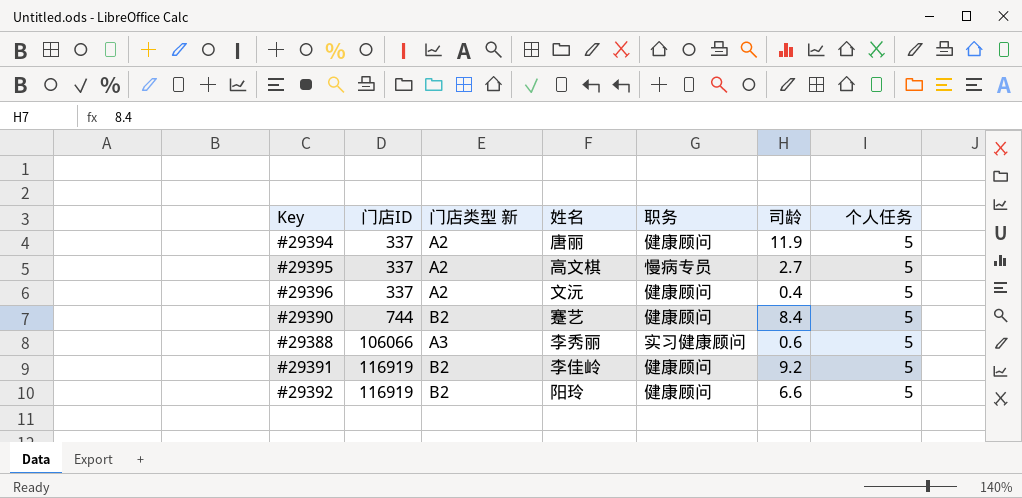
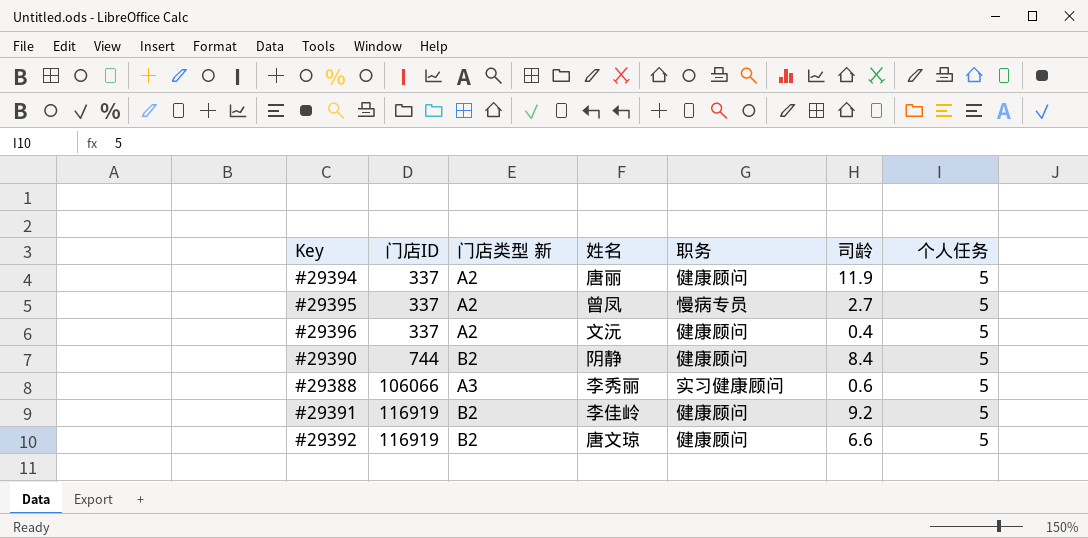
#29395 | 姓名: 高文棋 -> 曾凤
#29390 | 姓名: 蹇艺 -> 阴静
#29392 | 姓名: 阳玲 -> 唐文琼

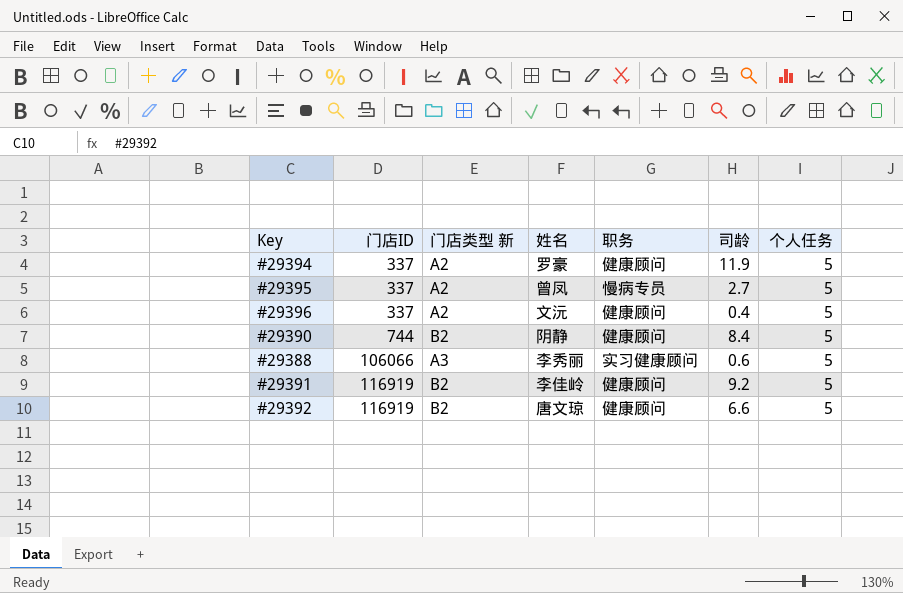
#29394 | 姓名: 唐丽 -> 罗豪

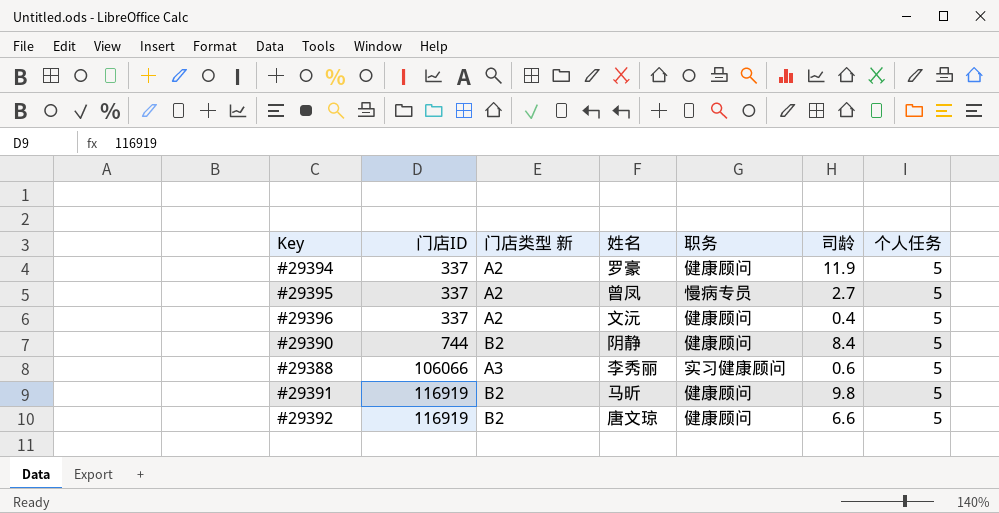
#29391 | 姓名: 李佳岭 -> 马昕
#29391 | 司龄: 9.2 -> 9.8

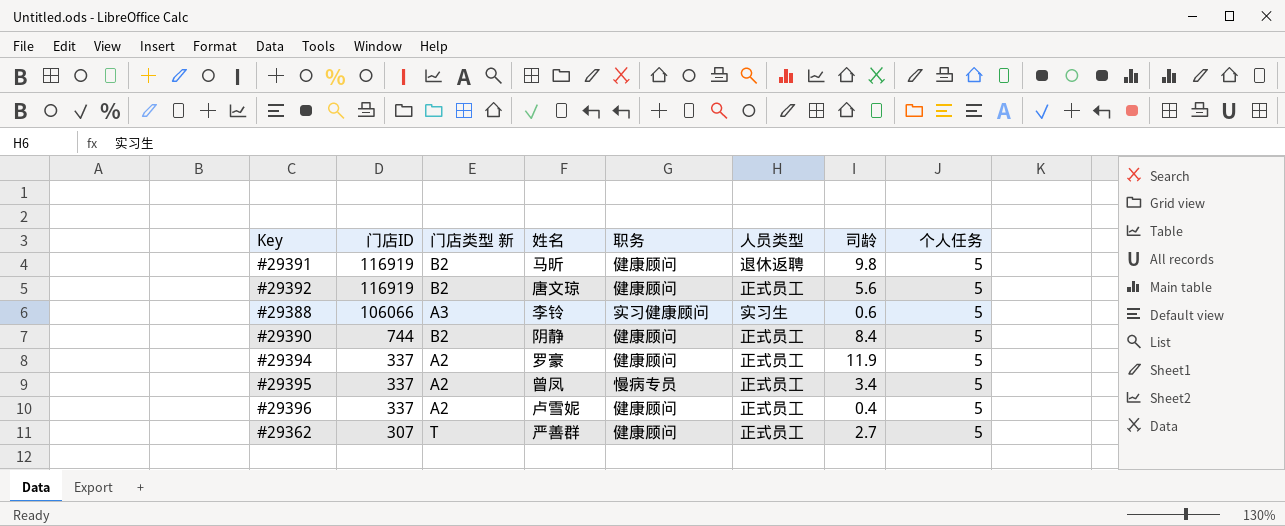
row order: 门店ID ascending -> 门店ID descending
column 人员类型 | position: none -> 6
#29392 | 司龄: 6.6 -> 5.6
#29388 | 姓名: 李秀丽 -> 李铃
#29395 | 司龄: 2.7 -> 3.4
#29396 | 姓名: 文沅 -> 卢雪妮
row #29362: none -> 307 | T | 严善群 | 健康顾问 | 正式员工 | 2.7 | 5

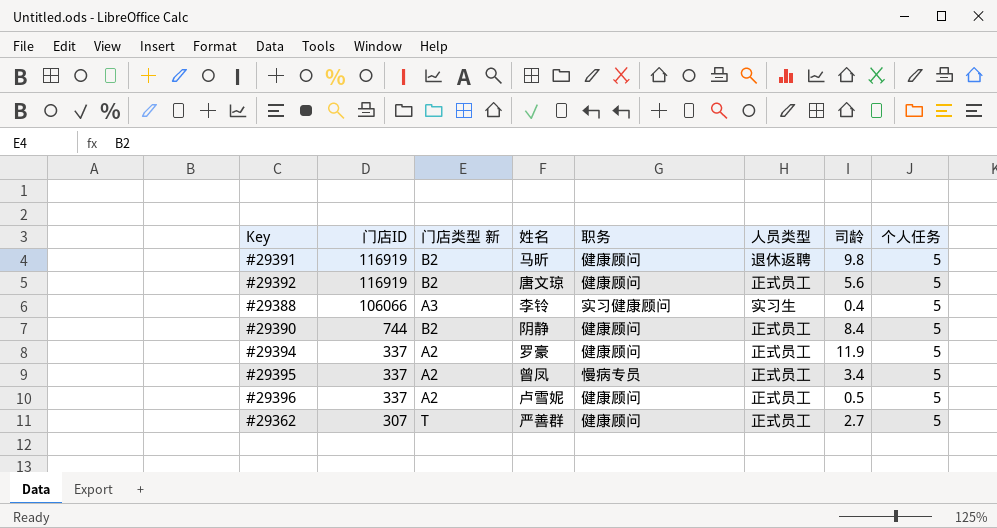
#29388 | 司龄: 0.6 -> 0.4
#29396 | 司龄: 0.4 -> 0.5

